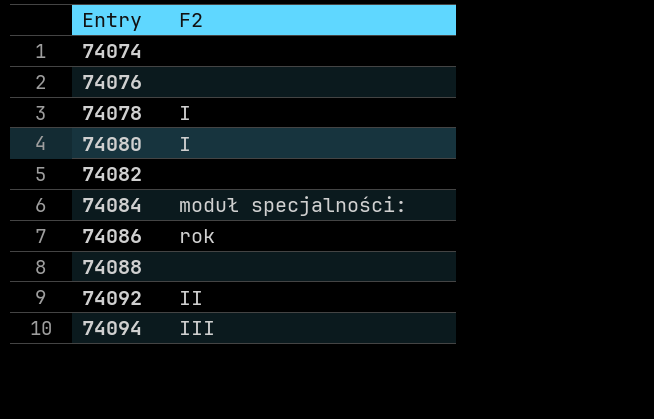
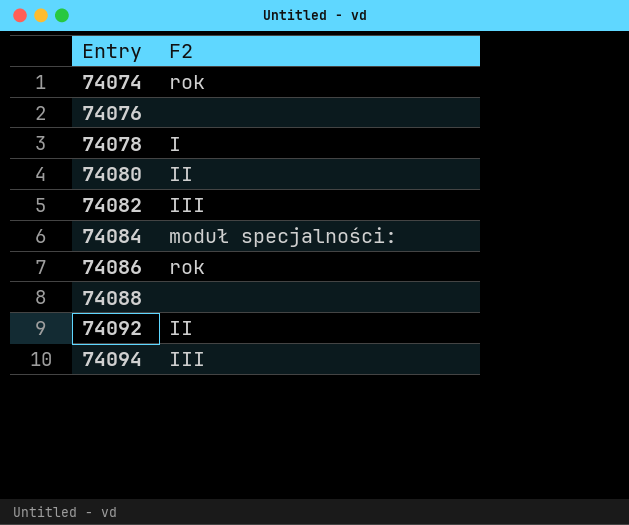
74074 | F2: none -> rok
74080 | F2: I -> II
74082 | F2: none -> III

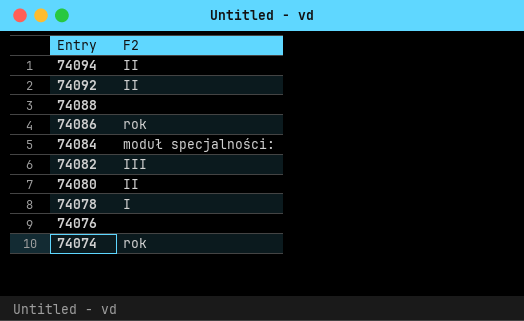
row order: Entry ascending -> Entry descending
74094 | F2: III -> II

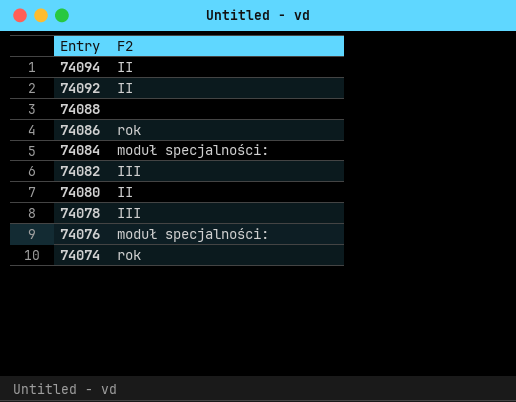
74078 | F2: I -> III
74076 | F2: none -> moduł specjalności:

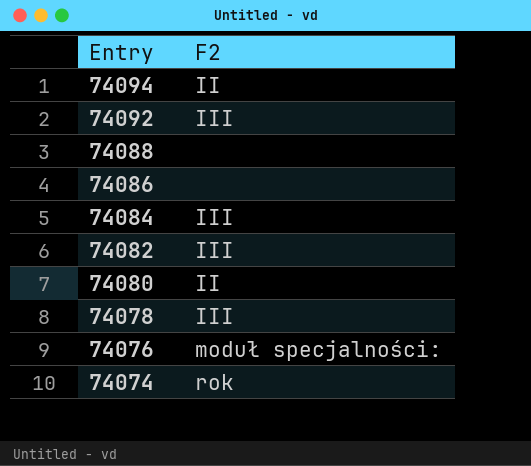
74092 | F2: II -> III
74086 | F2: rok -> none
74084 | F2: moduł specjalności: -> III

